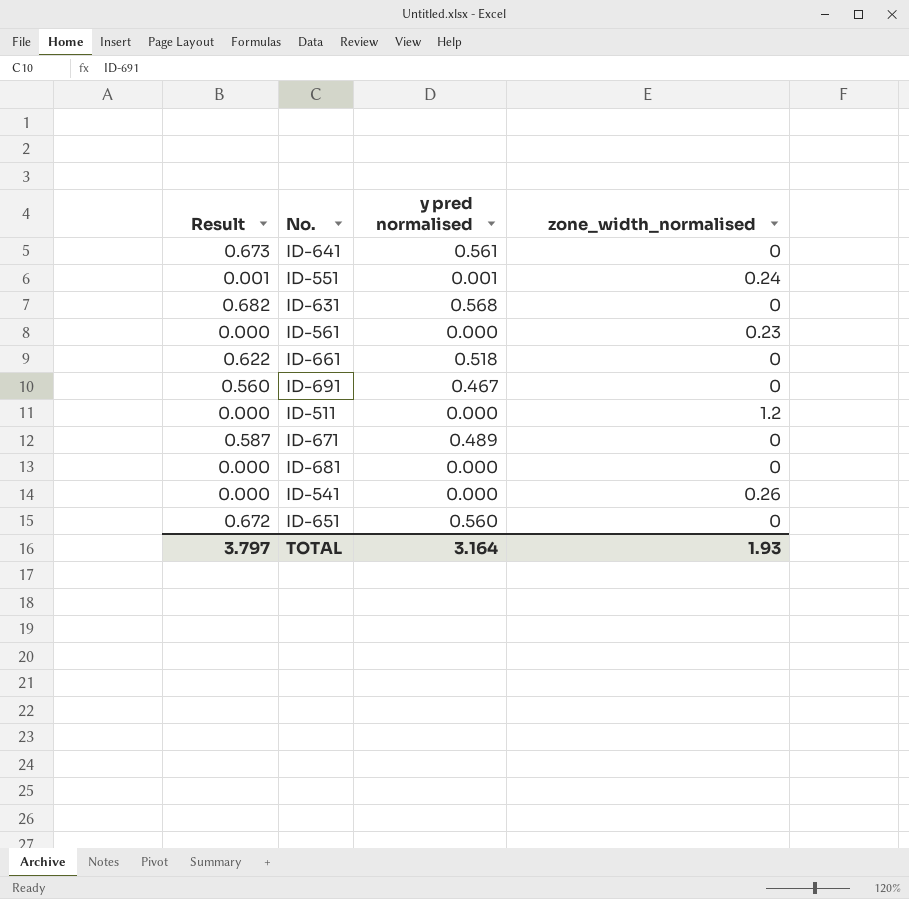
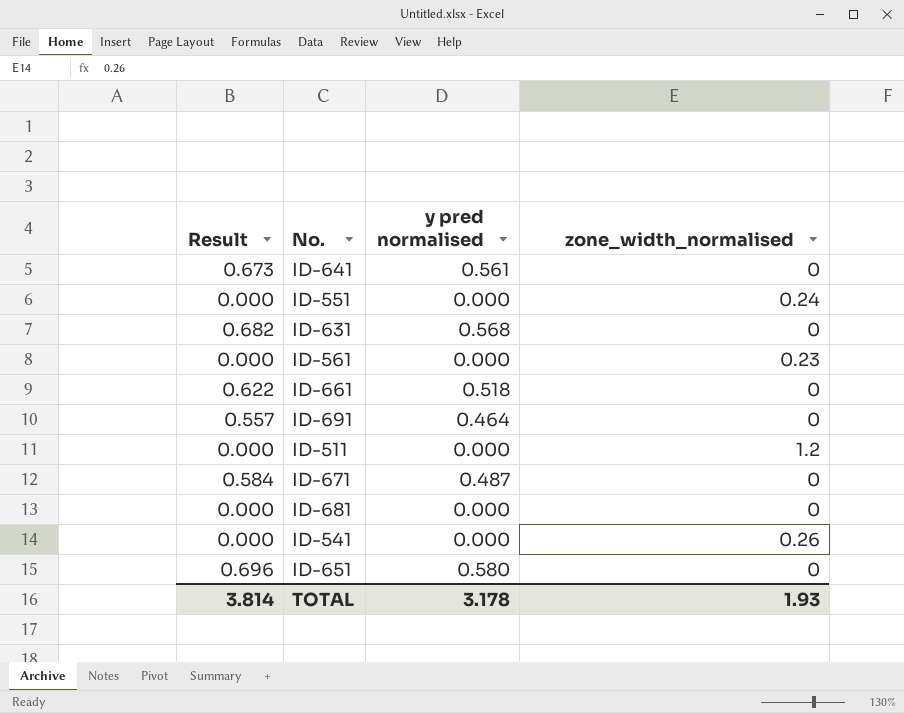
ID-551 | Result: 0.001 -> 0.000
ID-551 | y pred normalised: 0.001 -> 0.000
ID-691 | Result: 0.560 -> 0.557
ID-691 | y pred normalised: 0.467 -> 0.464
ID-671 | Result: 0.587 -> 0.584
ID-671 | y pred normalised: 0.489 -> 0.487
ID-651 | Result: 0.672 -> 0.696
ID-651 | y pred normalised: 0.560 -> 0.580
TOTAL | Result: 3.797 -> 3.814
TOTAL | y pred normalised: 3.164 -> 3.178

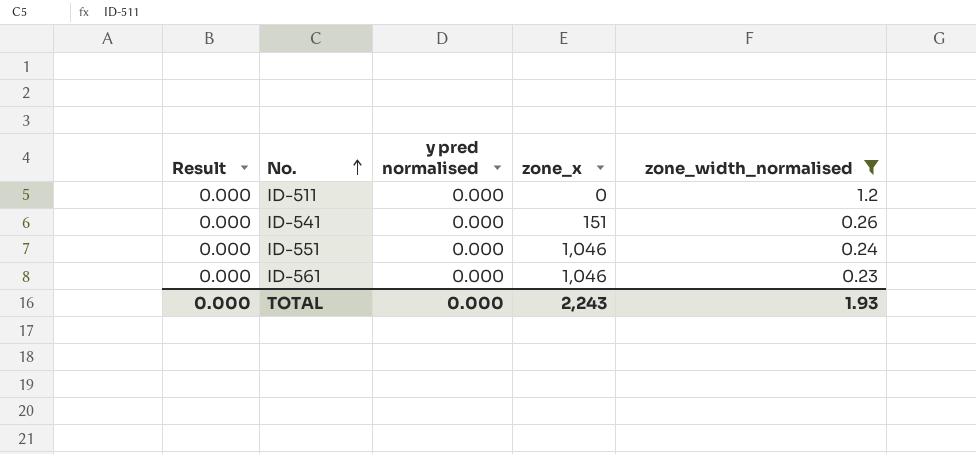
filter: none -> zone_width_normalised != 0
row order: none -> No. ascending
column zone_x | position: none -> 4
TOTAL | Result: 3.814 -> 0.000
TOTAL | y pred normalised: 3.178 -> 0.000

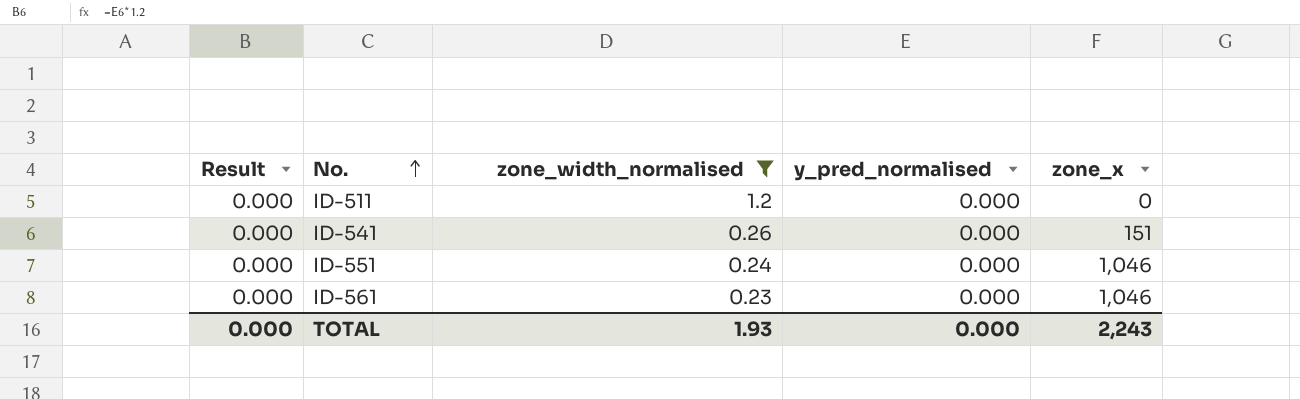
column zone_width_normalised | position: 5 -> 3
column name: y pred normalised -> y_pred_normalised

